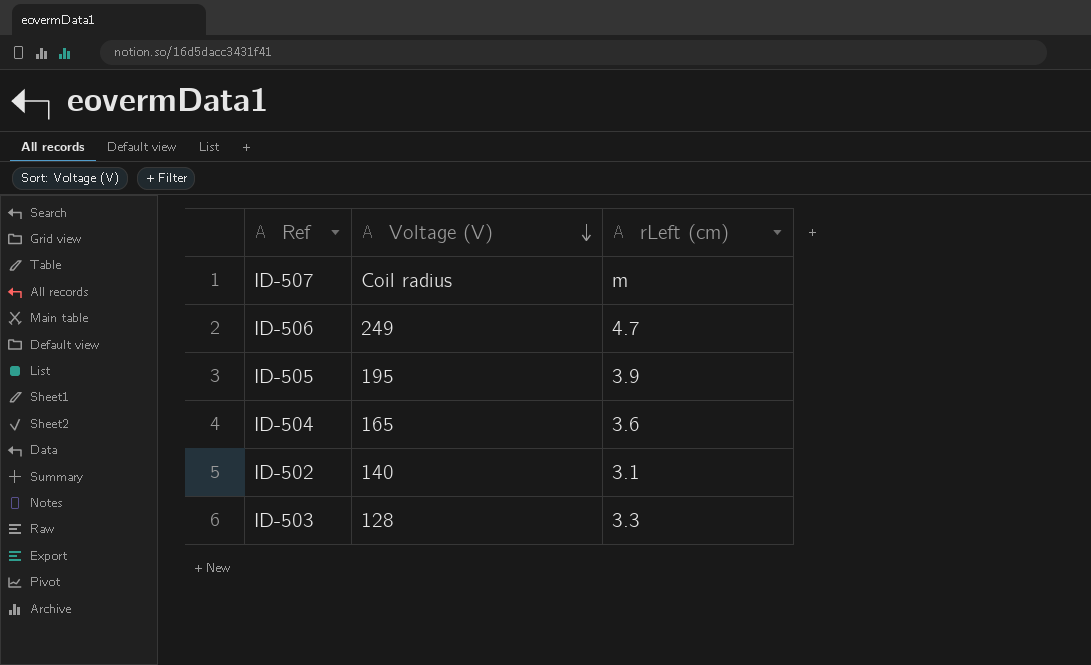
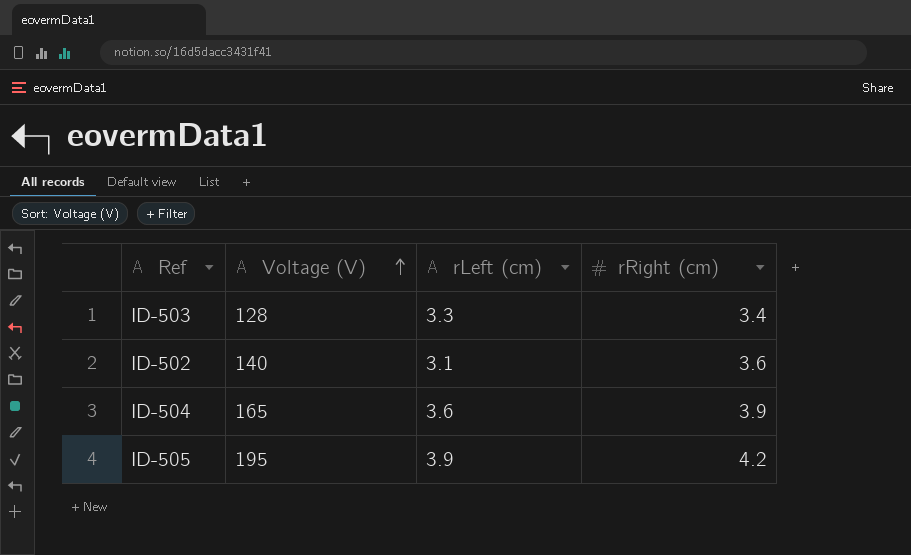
row order: Voltage (V) descending -> Voltage (V) ascending
column rRight (cm) | position: none -> 4
row ID-507: Coil radius | m -> none
row ID-506: 249 | 4.7 -> none

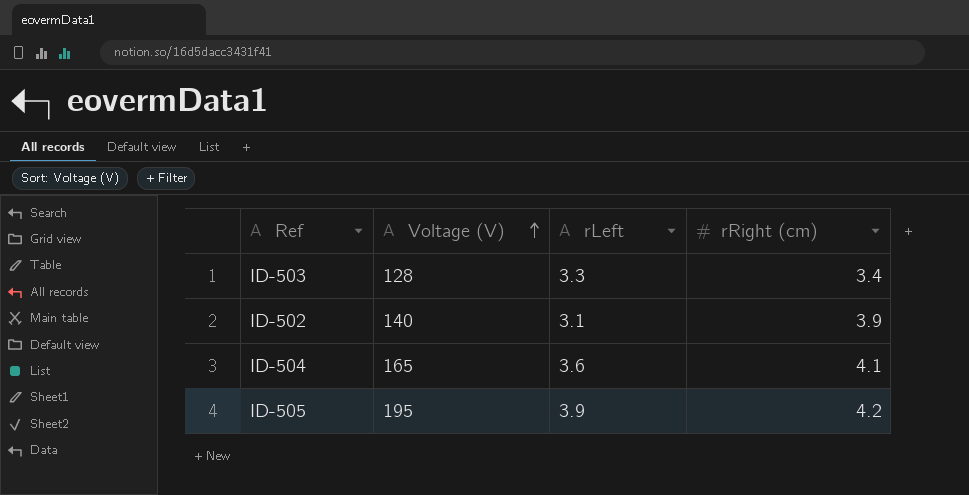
column name: rLeft (cm) -> rLeft
ID-502 | rRight (cm): 3.6 -> 3.9
ID-504 | rRight (cm): 3.9 -> 4.1

